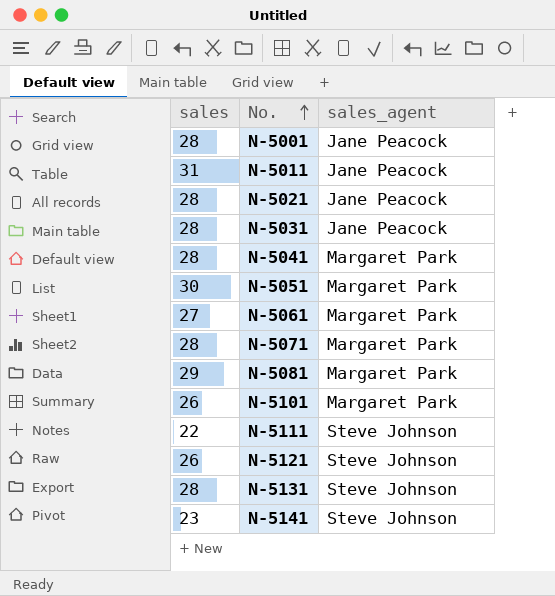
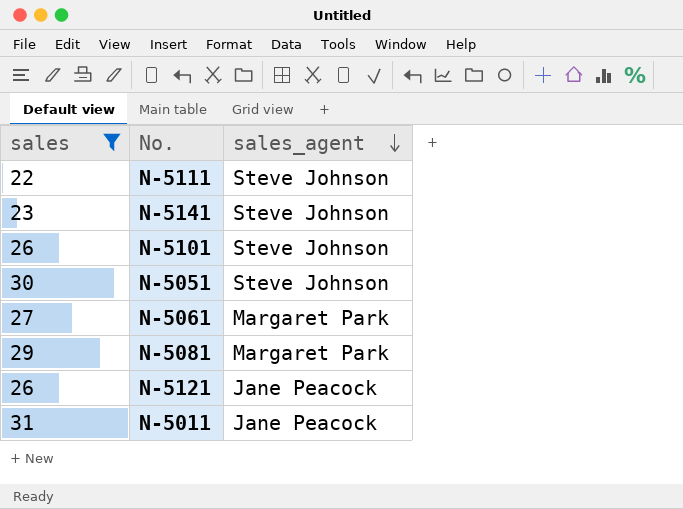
filter: none -> sales != 28
row order: No. ascending -> sales_agent descending
N-5101 | sales_agent: Margaret Park -> Steve Johnson
N-5051 | sales_agent: Margaret Park -> Steve Johnson
N-5121 | sales_agent: Steve Johnson -> Jane Peacock

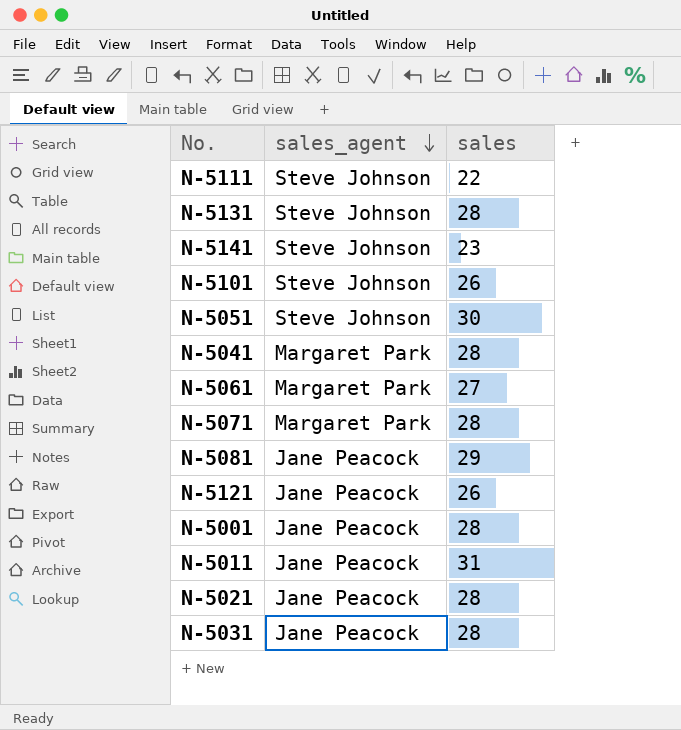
filter: sales != 28 -> none
column sales | position: 1 -> 3
N-5081 | sales_agent: Margaret Park -> Jane Peacock

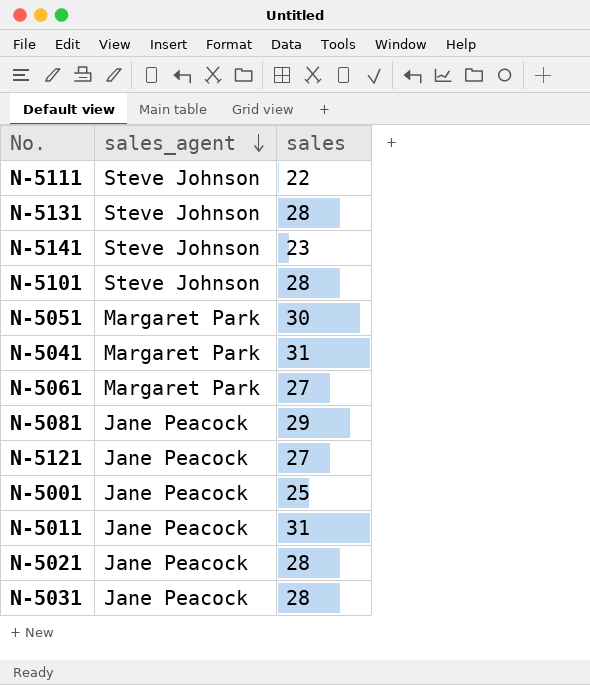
row N-5071: Margaret Park | 28 -> none
N-5101 | sales: 26 -> 28
N-5051 | sales_agent: Steve Johnson -> Margaret Park
N-5041 | sales: 28 -> 31
N-5121 | sales: 26 -> 27
N-5001 | sales: 28 -> 25

